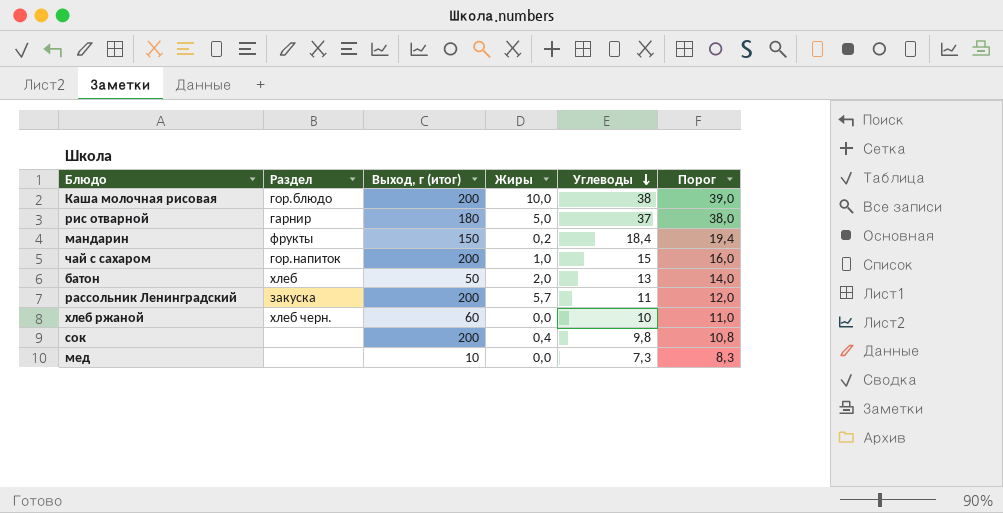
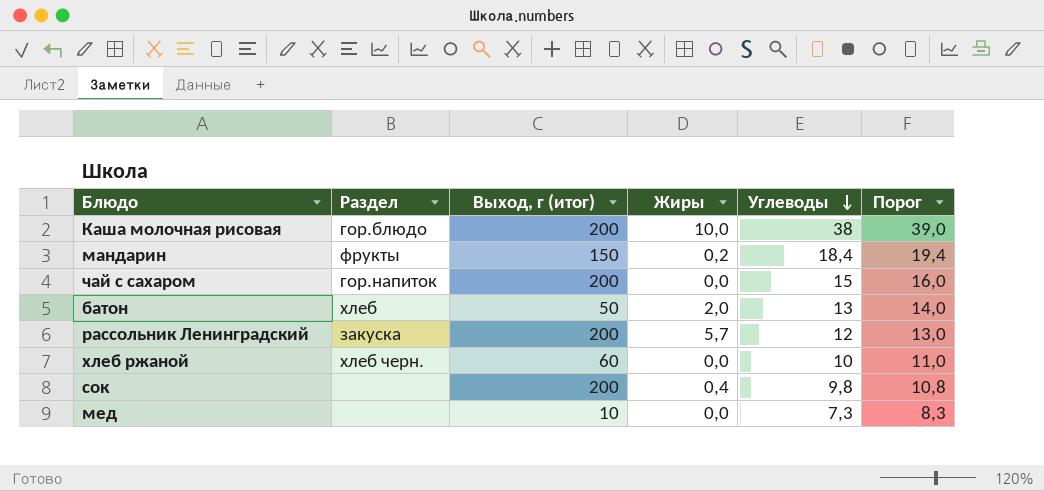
row рис отварной: гарнир | 180 | 5,0 | 37 | 38,0 -> none
чай с сахаром | Жиры: 1,0 -> 0,0
рассольник Ленинградский | Углеводы: 11 -> 12
рассольник Ленинградский | Порог: 12,0 -> 13,0

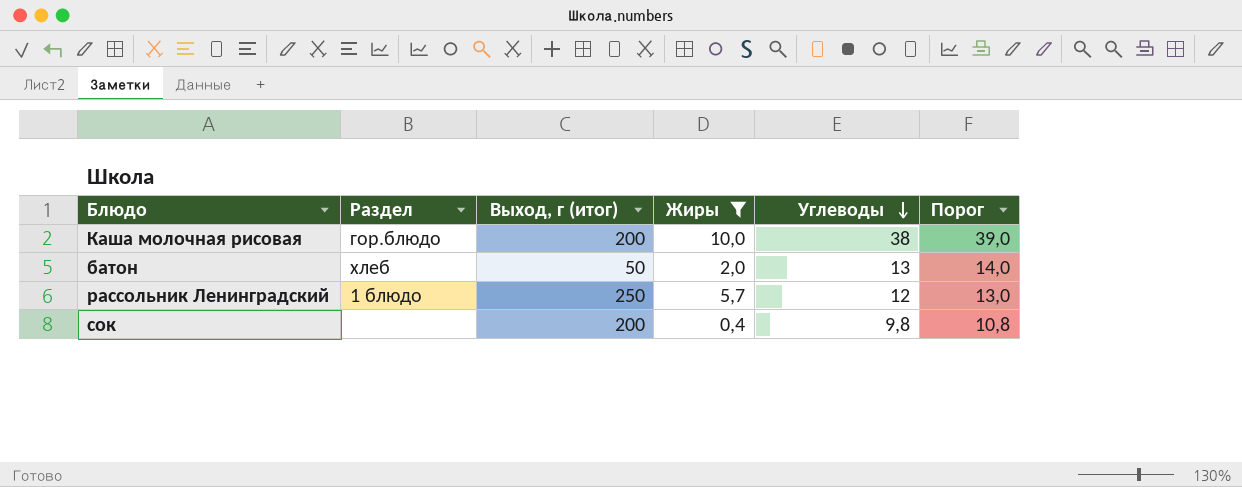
filter: none -> Жиры >= 0,4
рассольник Ленинградский | Раздел: закуска -> 1 блюдо
рассольник Ленинградский | Выход, г (итог): 200 -> 250

